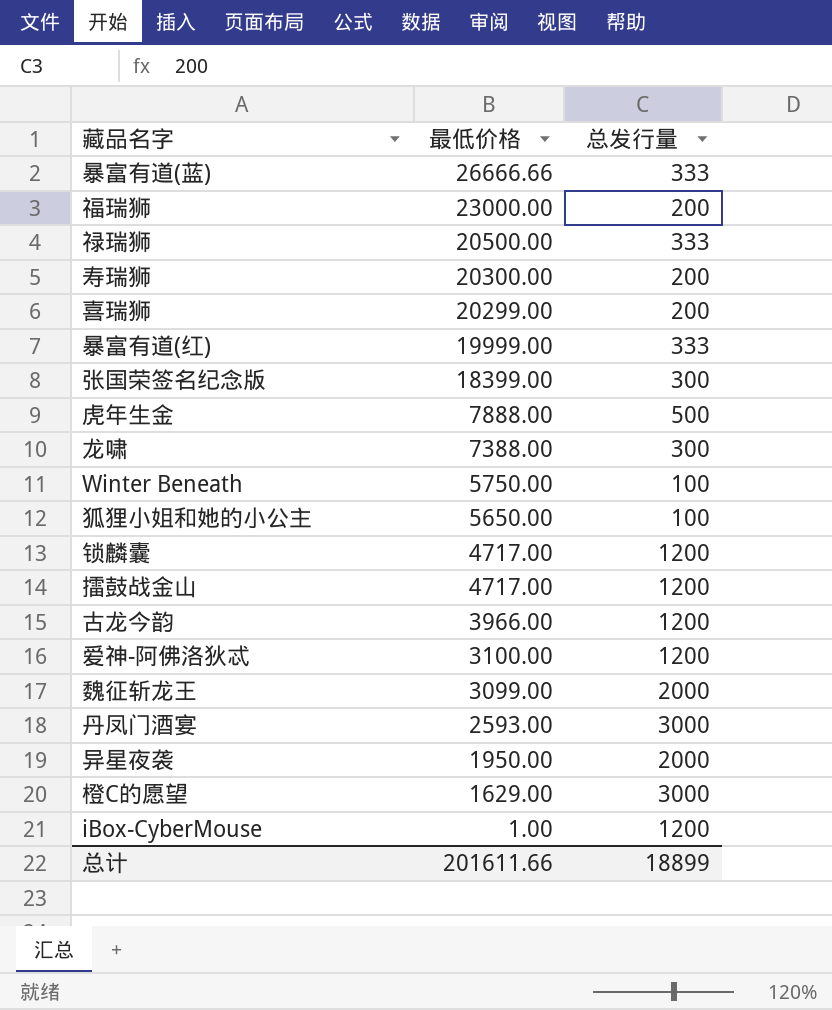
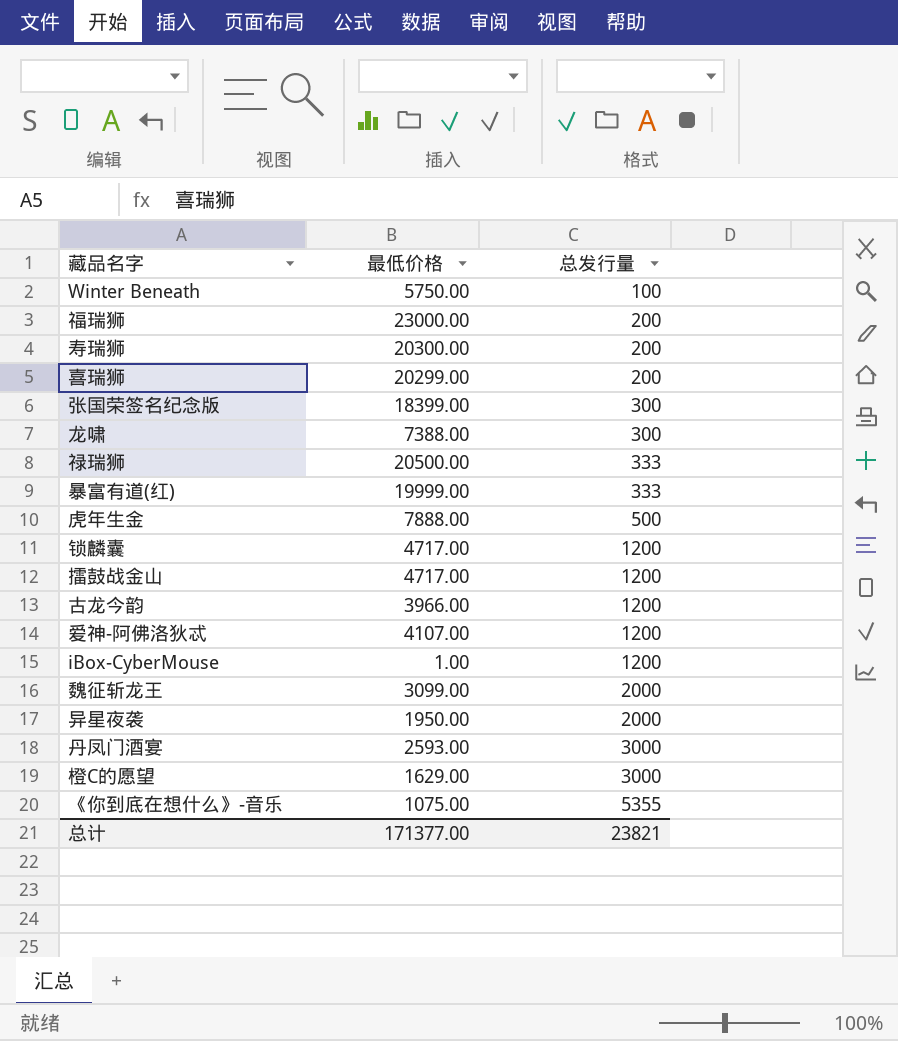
row order: 最低价格 descending -> 总发行量 ascending
row 暴富有道(蓝): 26666.66 | 333 -> none
row 狐狸小姐和她的小公主: 5650.00 | 100 -> none
爱神-阿佛洛狄忒 | 最低价格: 3100.00 -> 4107.00
row 《你到底在想什么》-音乐: none -> 1075.00 | 5355
总计 | 最低价格: 201611.66 -> 171377.00
总计 | 总发行量: 18899 -> 23821

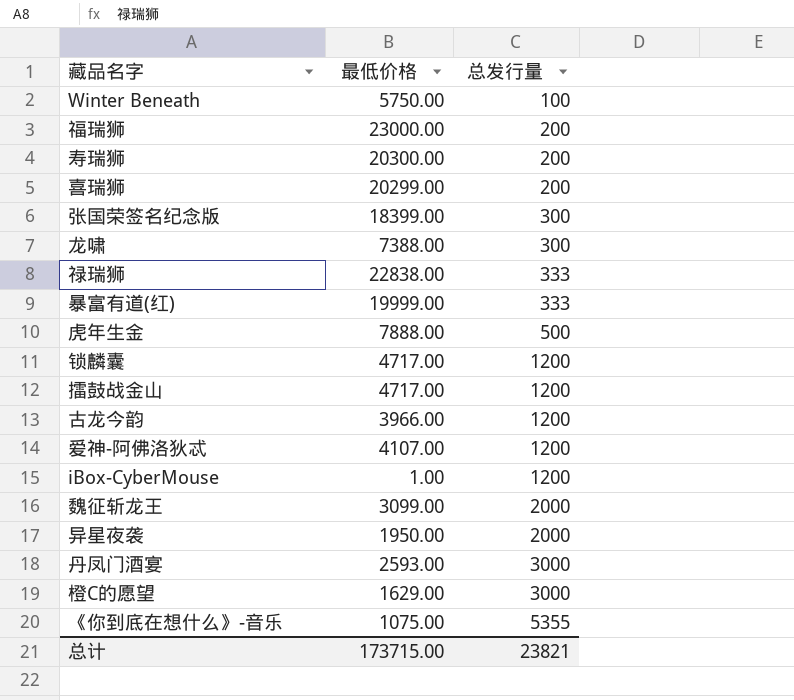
禄瑞狮 | 最低价格: 20500.00 -> 22838.00
总计 | 最低价格: 171377.00 -> 173715.00

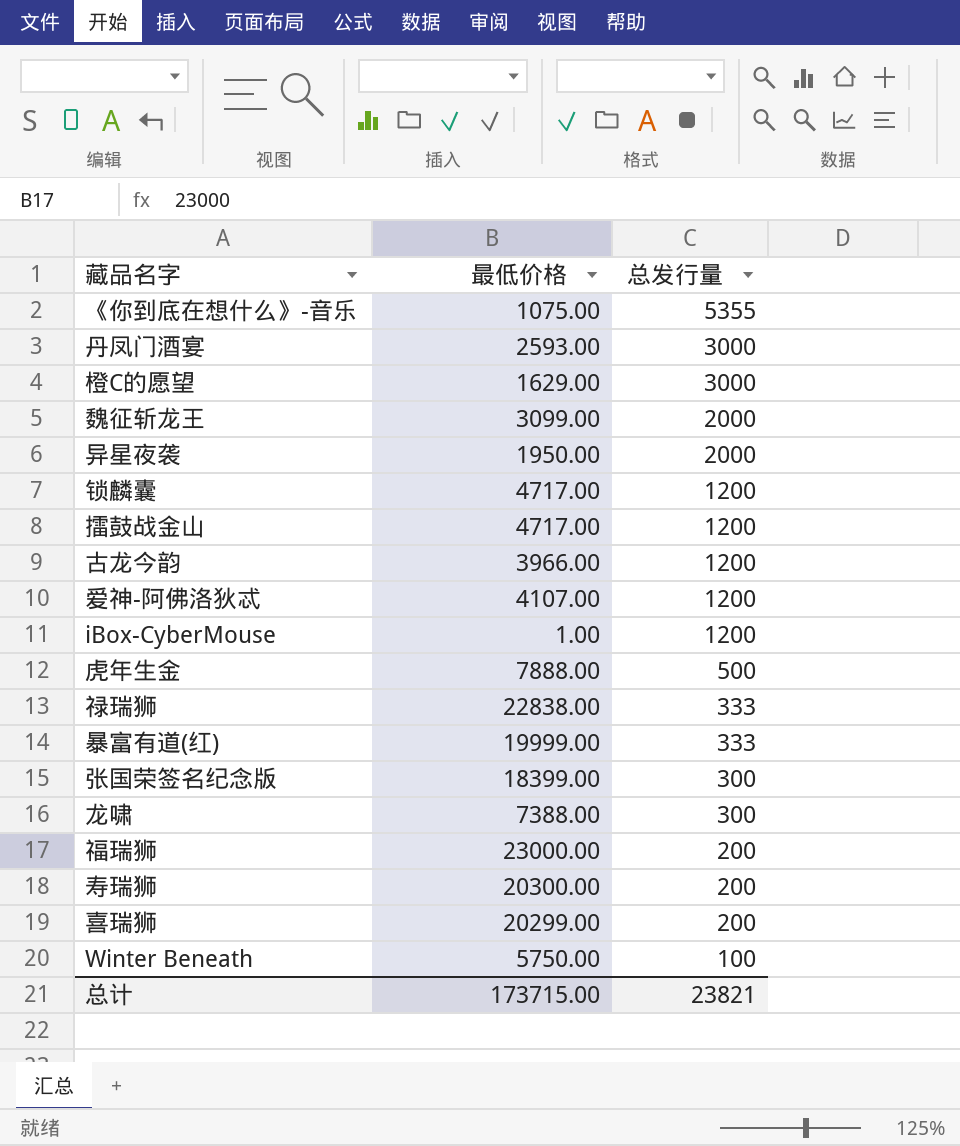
row order: 总发行量 ascending -> 总发行量 descending

